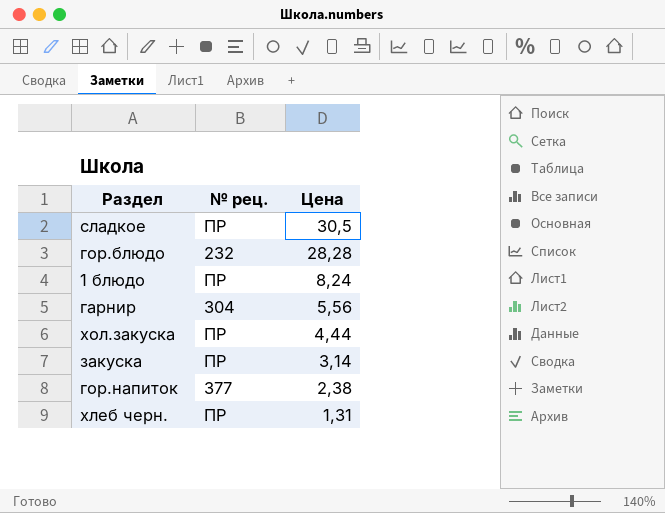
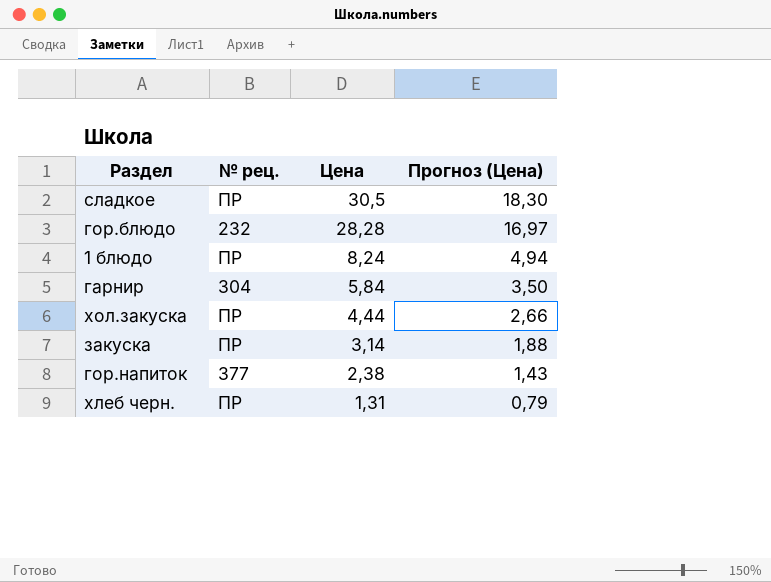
column Прогноз (Цена) | formula: none -> [Цена] * 0,6
гарнир | Цена: 5,56 -> 5,84

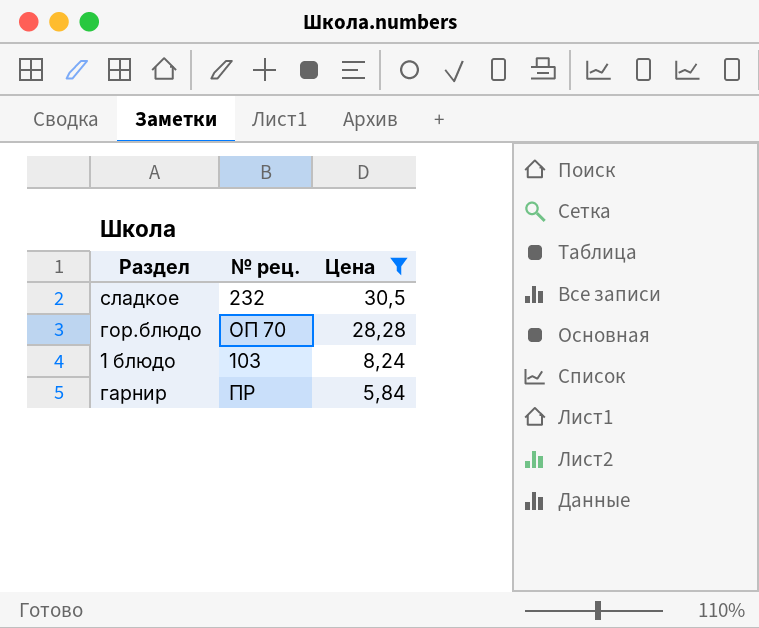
filter: none -> Цена >= 5,84
column Прогноз (Цена) | formula: [Цена] * 0,6 -> none
сладкое | № рец.: ПР -> 232
гор.блюдо | № рец.: 232 -> ОП 70
1 блюдо | № рец.: ПР -> 103
гарнир | № рец.: 304 -> ПР

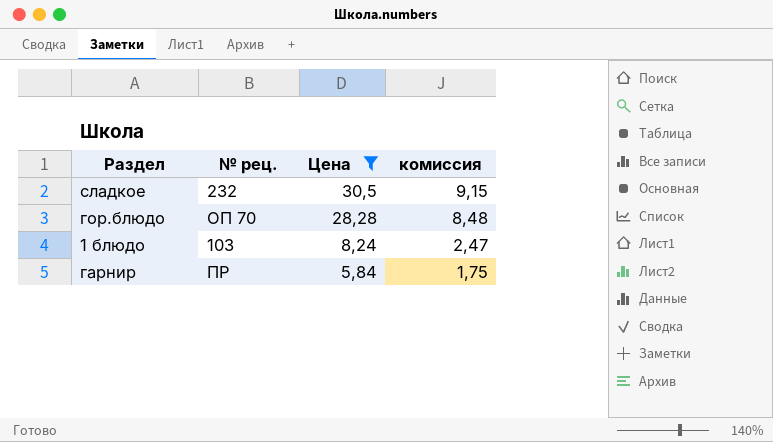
column комиссия | formula: none -> [Цена] * 0,3

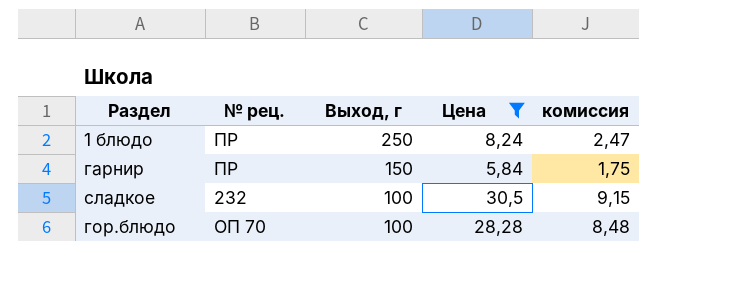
row order: Цена descending -> Выход, г descending
column Выход, г | position: none -> 3
1 блюдо | № рец.: 103 -> ПР

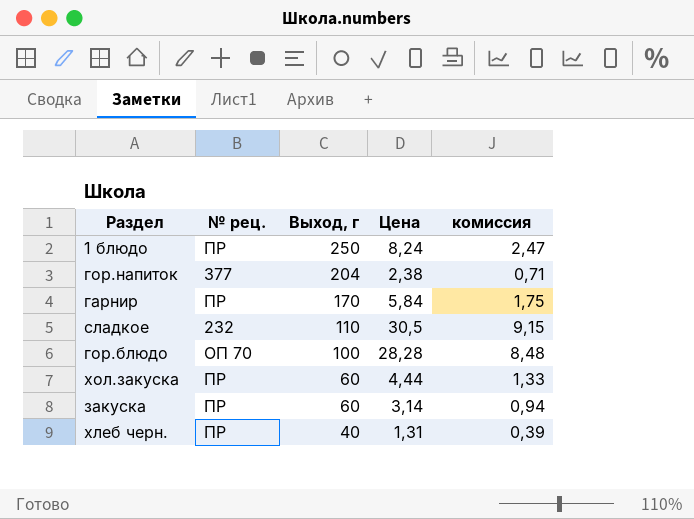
filter: Цена >= 5,84 -> none
гарнир | Выход, г: 150 -> 170
сладкое | Выход, г: 100 -> 110

